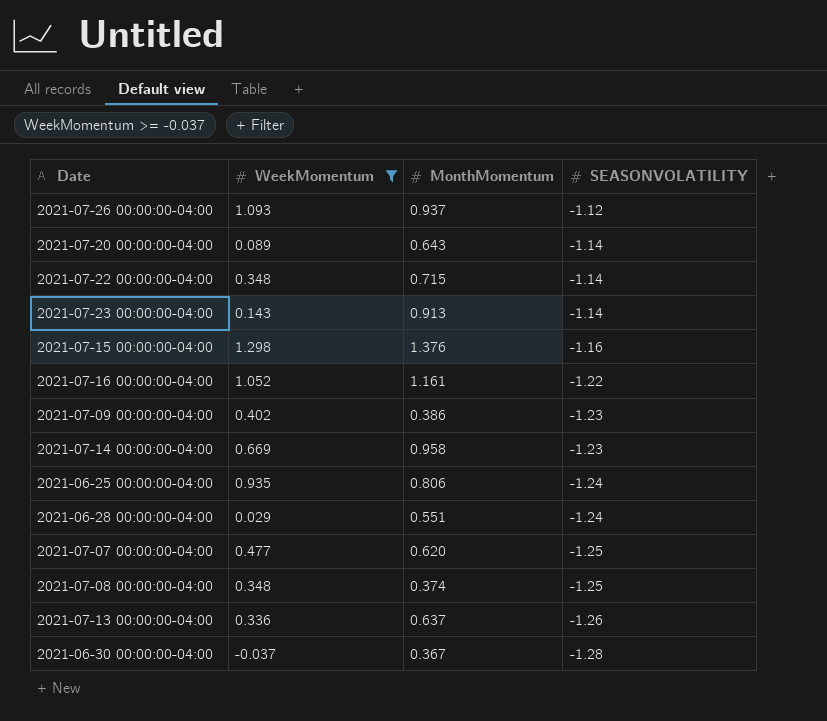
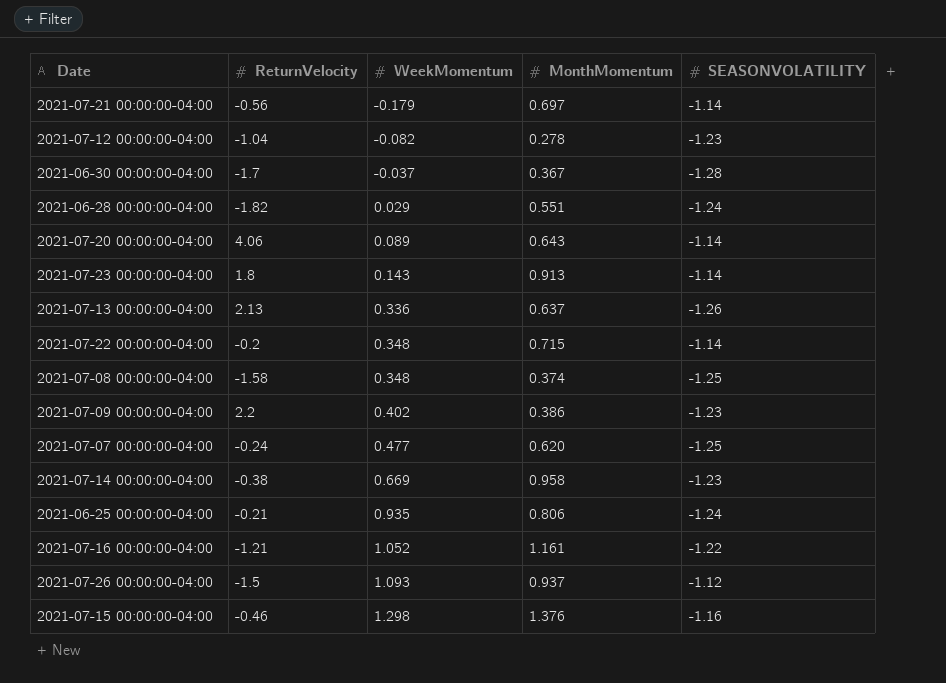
filter: WeekMomentum >= -0.037 -> none
row order: SEASONVOLATILITY descending -> WeekMomentum ascending
column ReturnVelocity | position: none -> 2

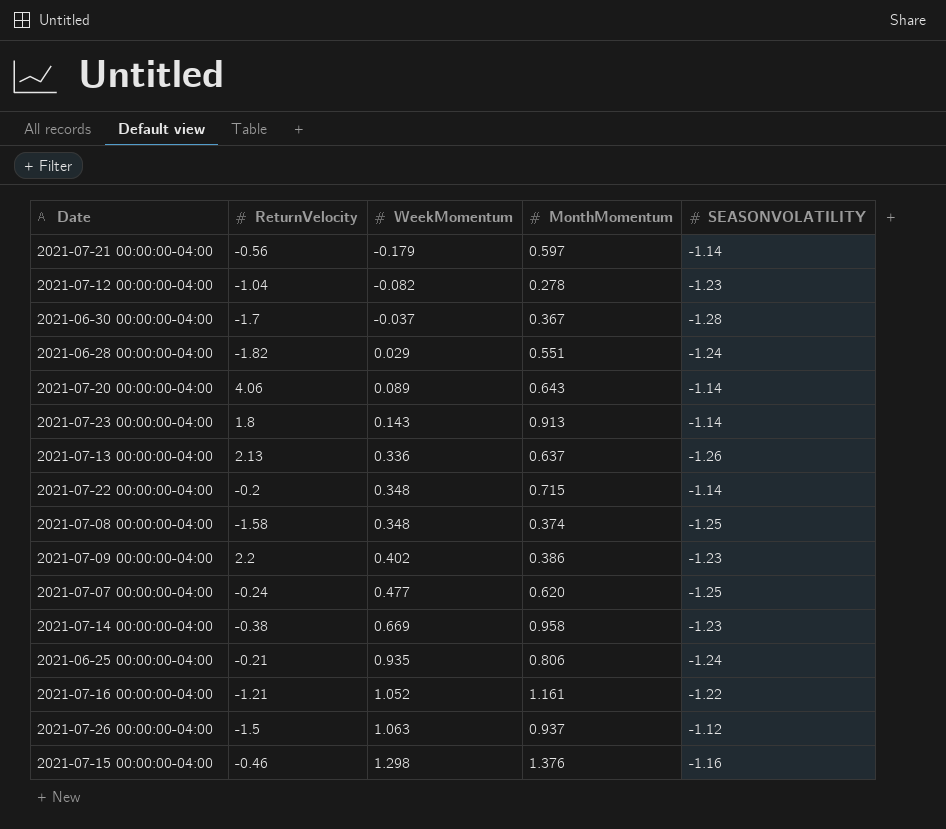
2021-07-21 00:00:00-04:00 | MonthMomentum: 0.697 -> 0.597
2021-07-26 00:00:00-04:00 | WeekMomentum: 1.093 -> 1.063

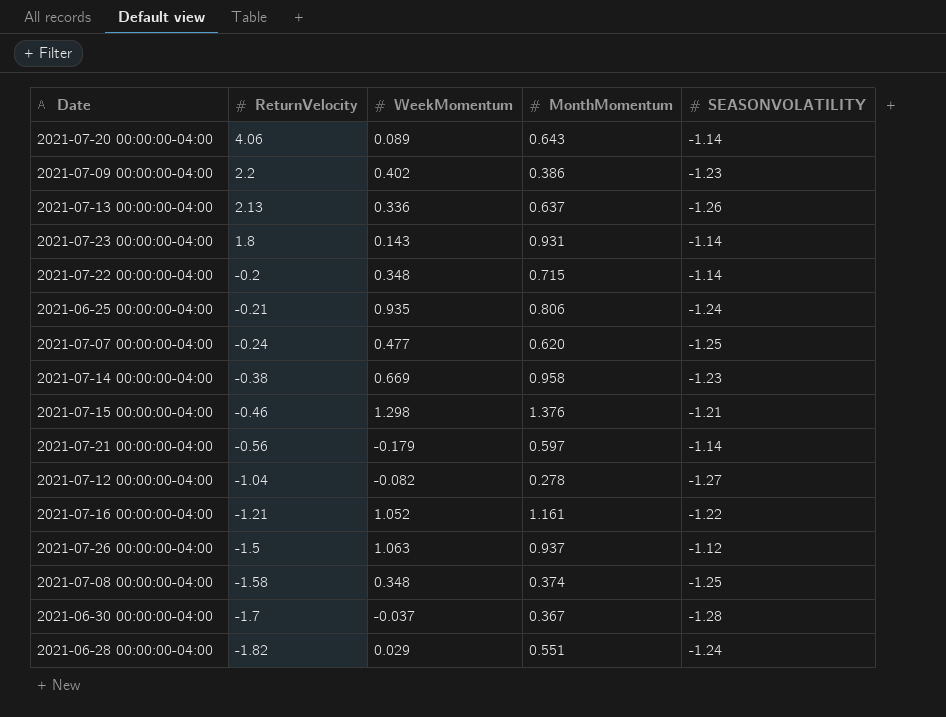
row order: WeekMomentum ascending -> ReturnVelocity descending
2021-07-23 00:00:00-04:00 | MonthMomentum: 0.913 -> 0.931
2021-07-15 00:00:00-04:00 | SEASONVOLATILITY: -1.16 -> -1.21
2021-07-12 00:00:00-04:00 | SEASONVOLATILITY: -1.23 -> -1.27

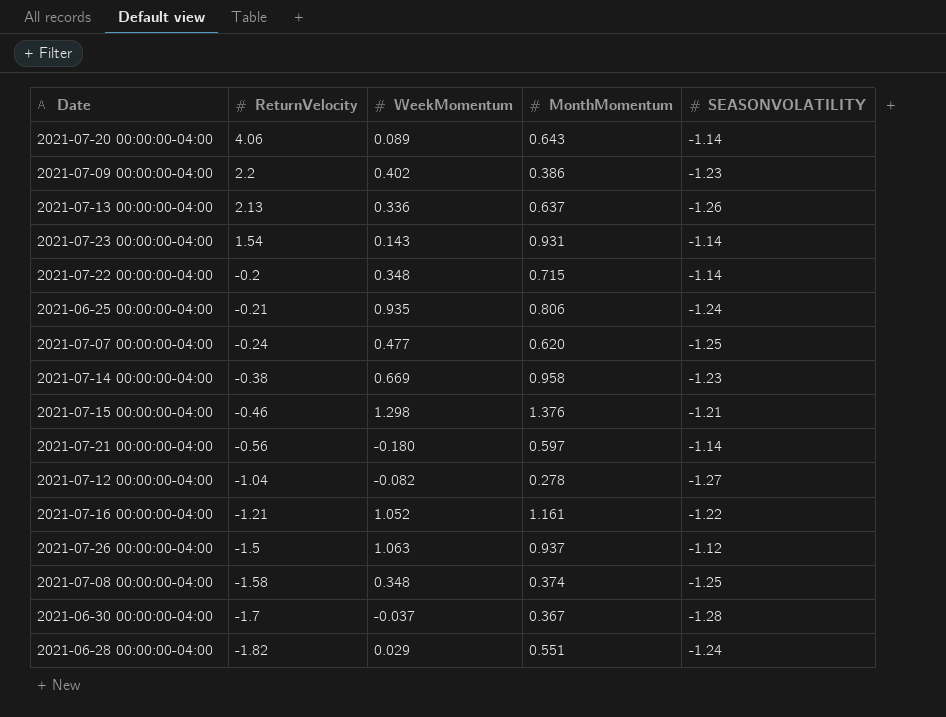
2021-07-23 00:00:00-04:00 | ReturnVelocity: 1.8 -> 1.54
2021-07-21 00:00:00-04:00 | WeekMomentum: -0.179 -> -0.180

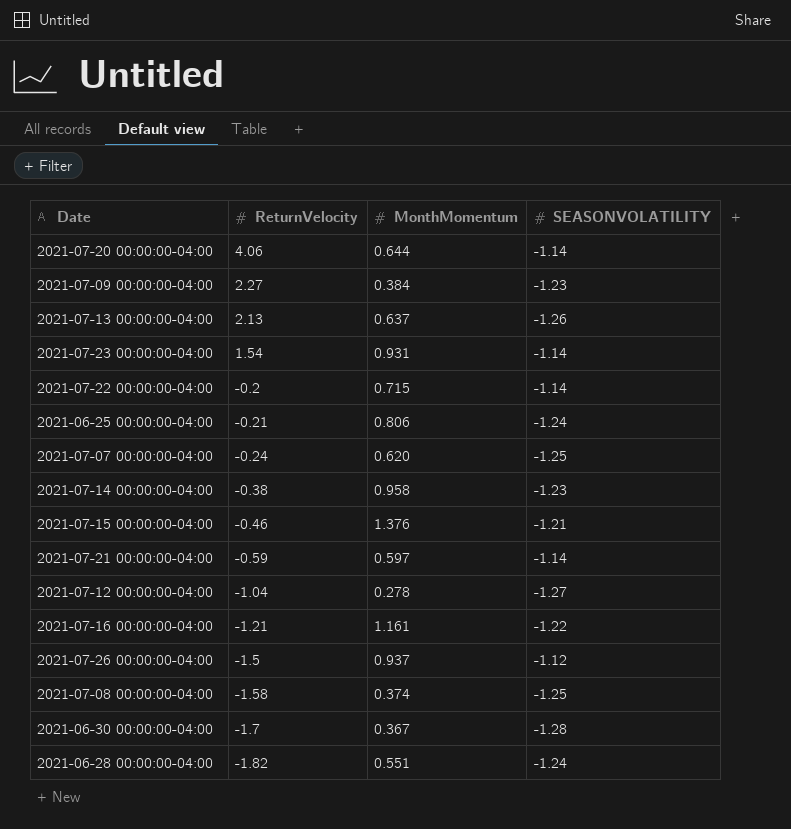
column WeekMomentum | position: 3 -> none
2021-07-20 00:00:00-04:00 | MonthMomentum: 0.643 -> 0.644
2021-07-09 00:00:00-04:00 | ReturnVelocity: 2.2 -> 2.27
2021-07-09 00:00:00-04:00 | MonthMomentum: 0.386 -> 0.384
2021-07-21 00:00:00-04:00 | ReturnVelocity: -0.56 -> -0.59

